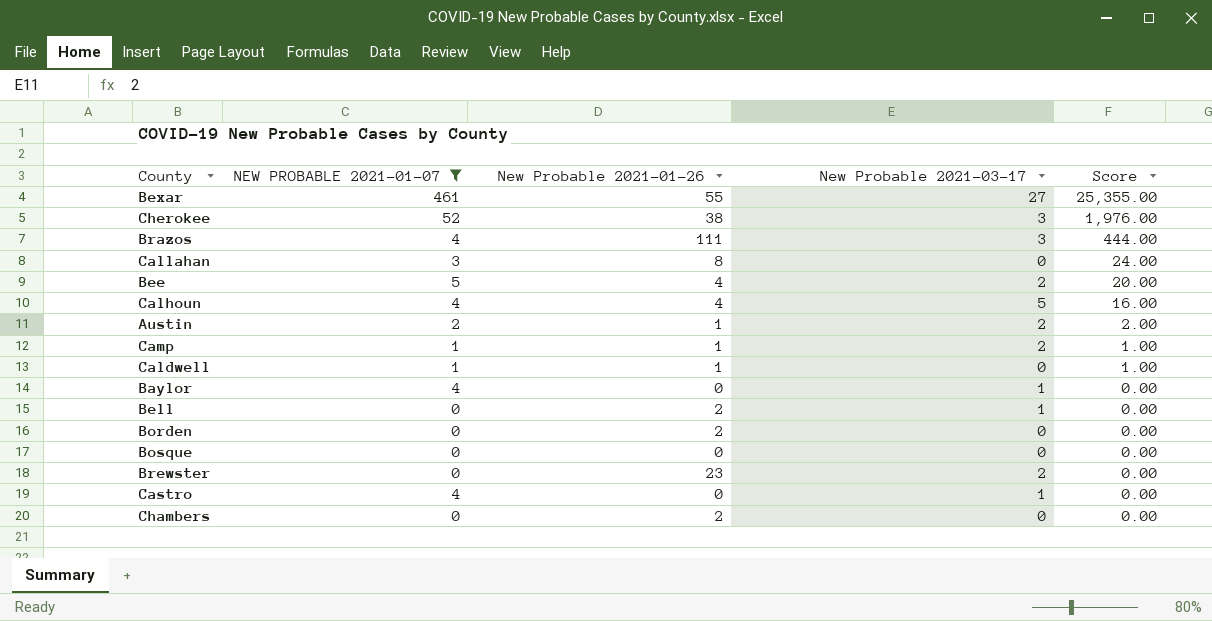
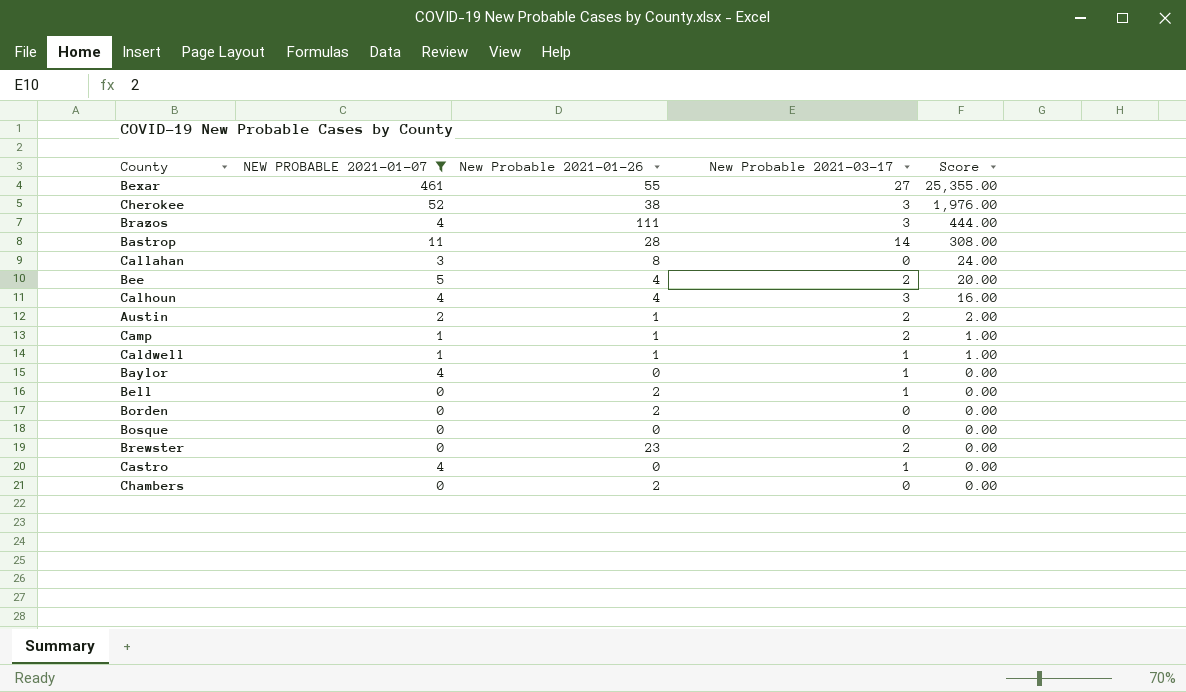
row Bastrop: none -> 11 | 28 | 14 | 308.00
Calhoun | New Probable 2021-03-17: 5 -> 3
Caldwell | New Probable 2021-03-17: 0 -> 1

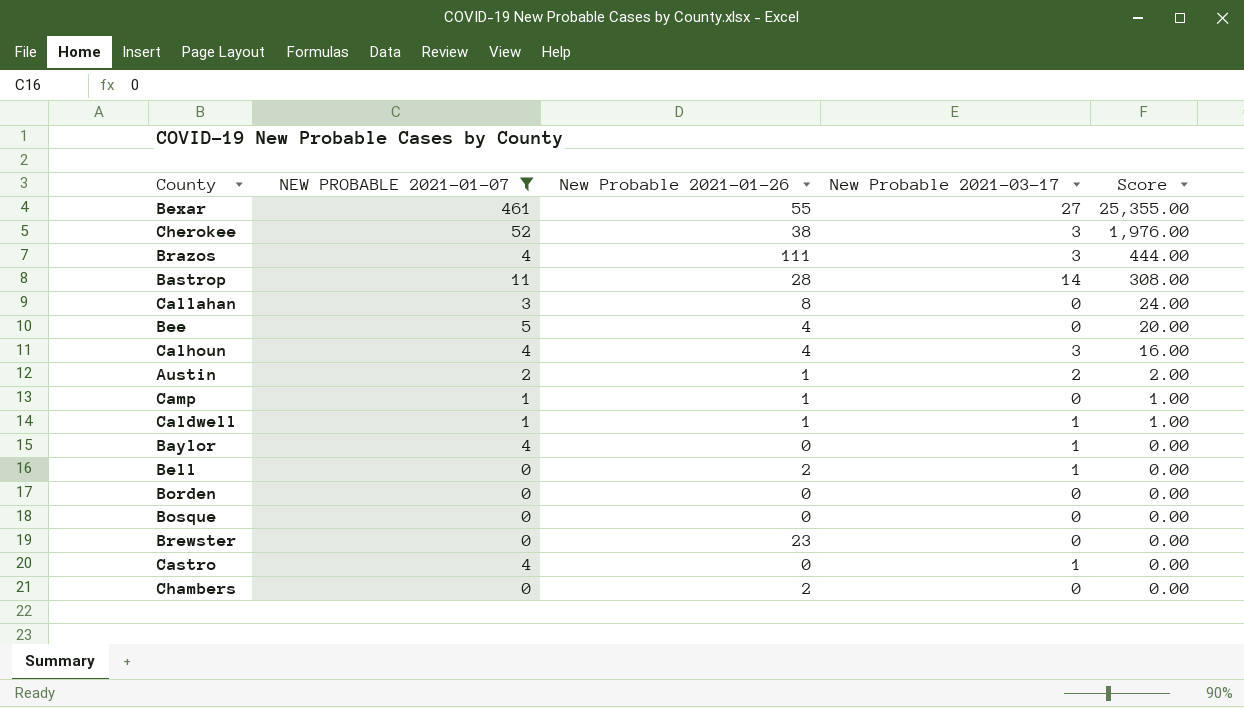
Bee | New Probable 2021-03-17: 2 -> 0
Camp | New Probable 2021-03-17: 2 -> 0
Borden | New Probable 2021-01-26: 2 -> 0
Brewster | New Probable 2021-03-17: 2 -> 0

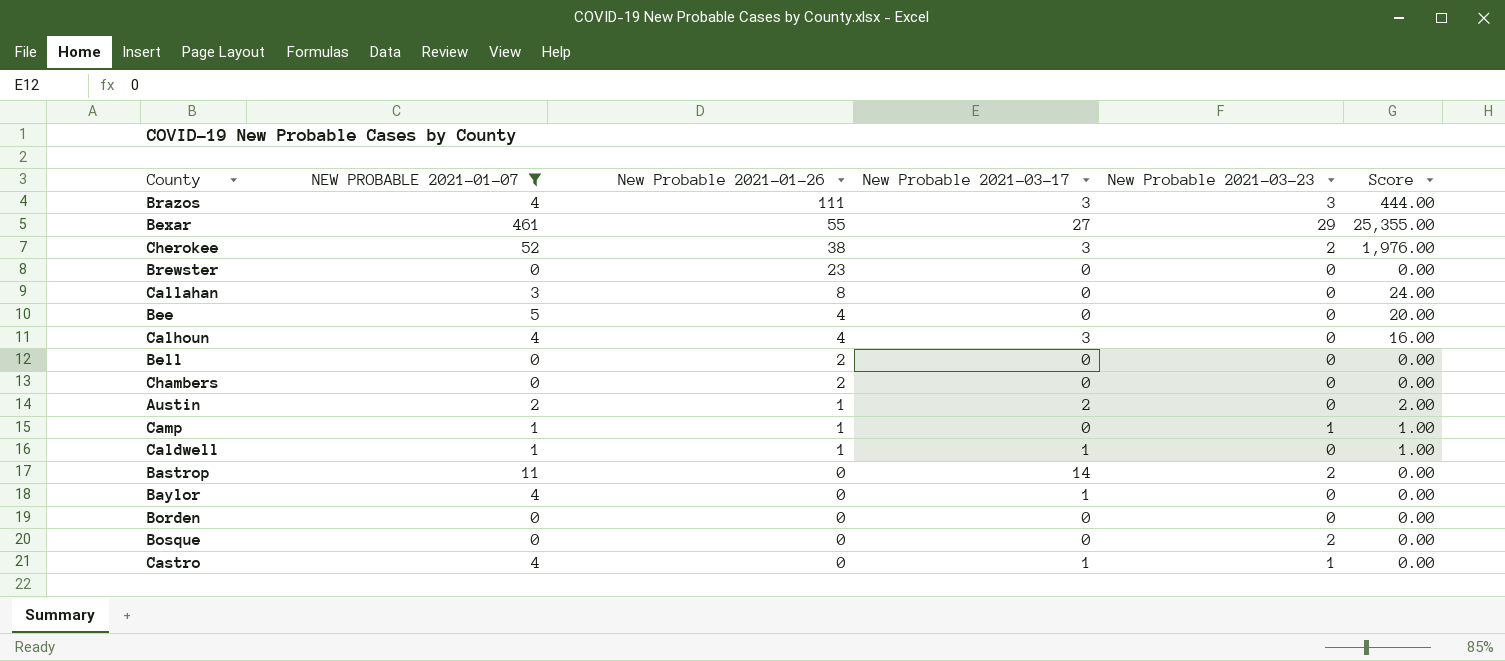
row order: Score descending -> New Probable 2021-01-26 descending
column New Probable 2021-03-23 | position: none -> 5
Bell | New Probable 2021-03-17: 1 -> 0
Bastrop | New Probable 2021-01-26: 28 -> 0
Bastrop | Score: 308.00 -> 0.00

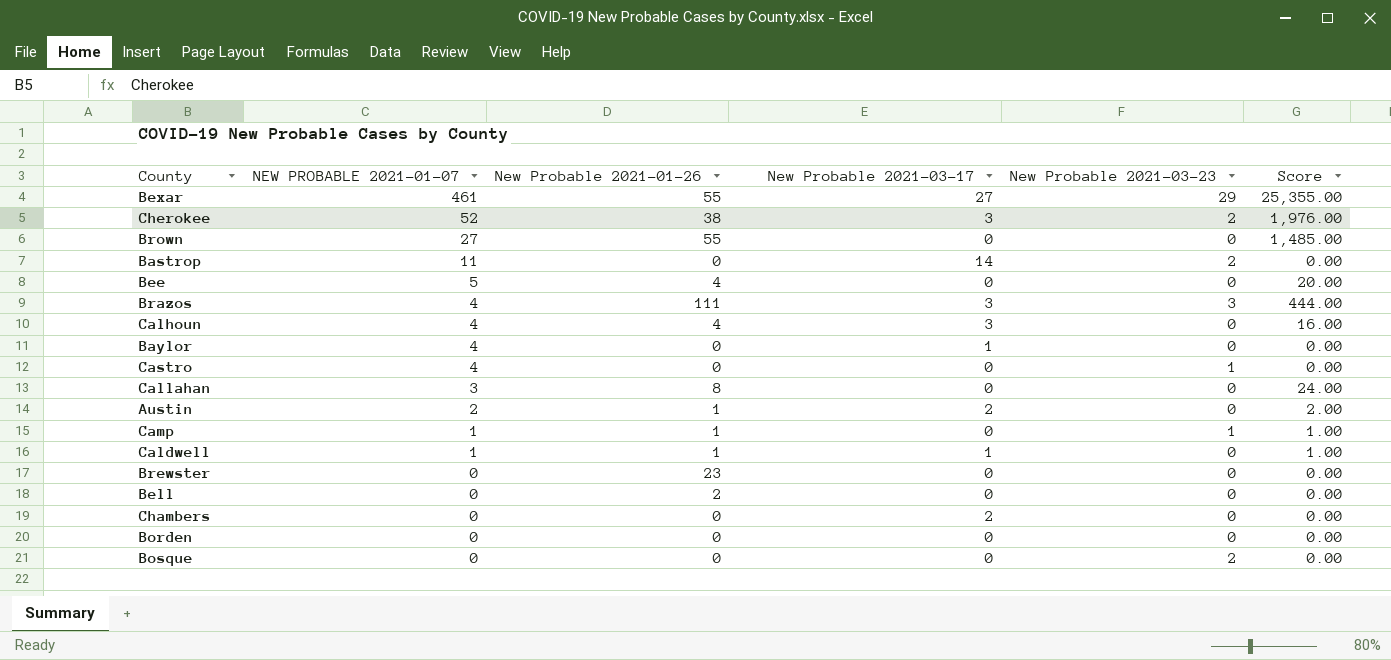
filter: NEW PROBABLE 2021-01-07 != 27 -> none
row order: New Probable 2021-01-26 descending -> NEW PROBABLE 2021-01-07 descending
Castro | New Probable 2021-03-17: 1 -> 0
Chambers | New Probable 2021-01-26: 2 -> 0
Chambers | New Probable 2021-03-17: 0 -> 2

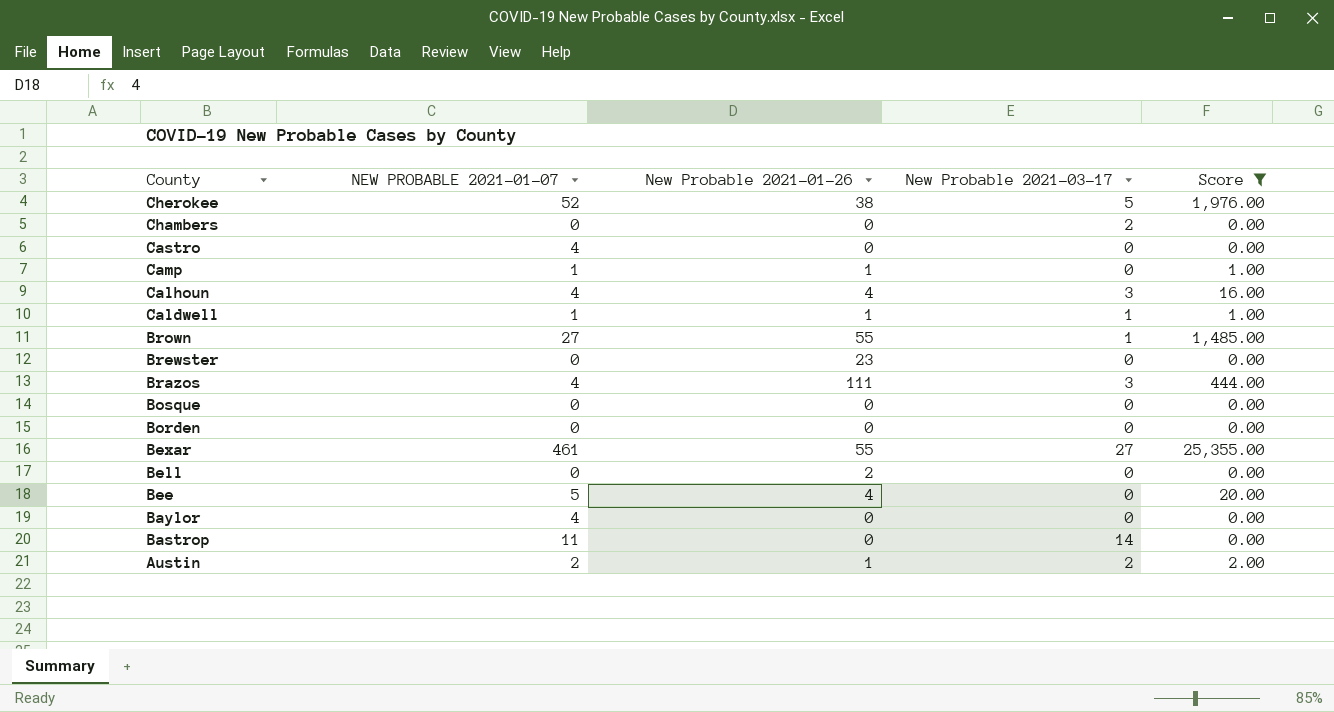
filter: none -> Score != 24.00
row order: NEW PROBABLE 2021-01-07 descending -> County descending
column New Probable 2021-03-23 | position: 5 -> none
Cherokee | New Probable 2021-03-17: 3 -> 5
Brown | New Probable 2021-03-17: 0 -> 1
Baylor | New Probable 2021-03-17: 1 -> 0

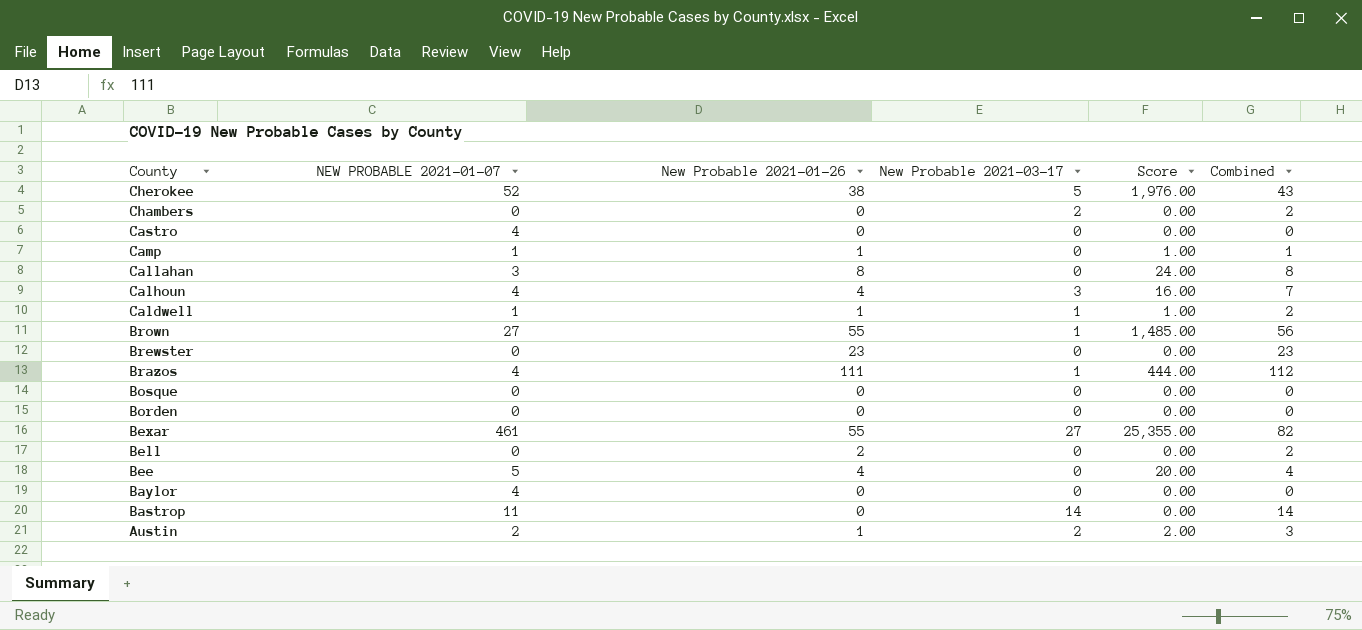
filter: Score != 24.00 -> none
column Combined | formula: none -> [New Probable 2021-01-26] + [New Probable 2021-03-17]
Brazos | New Probable 2021-03-17: 3 -> 1

